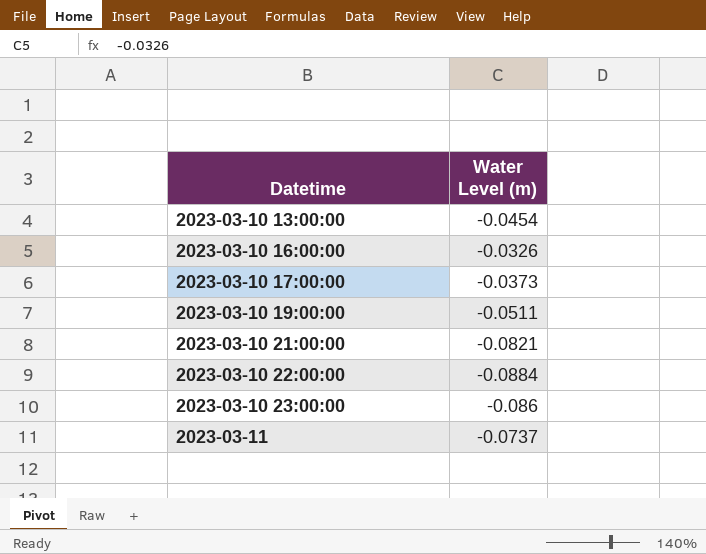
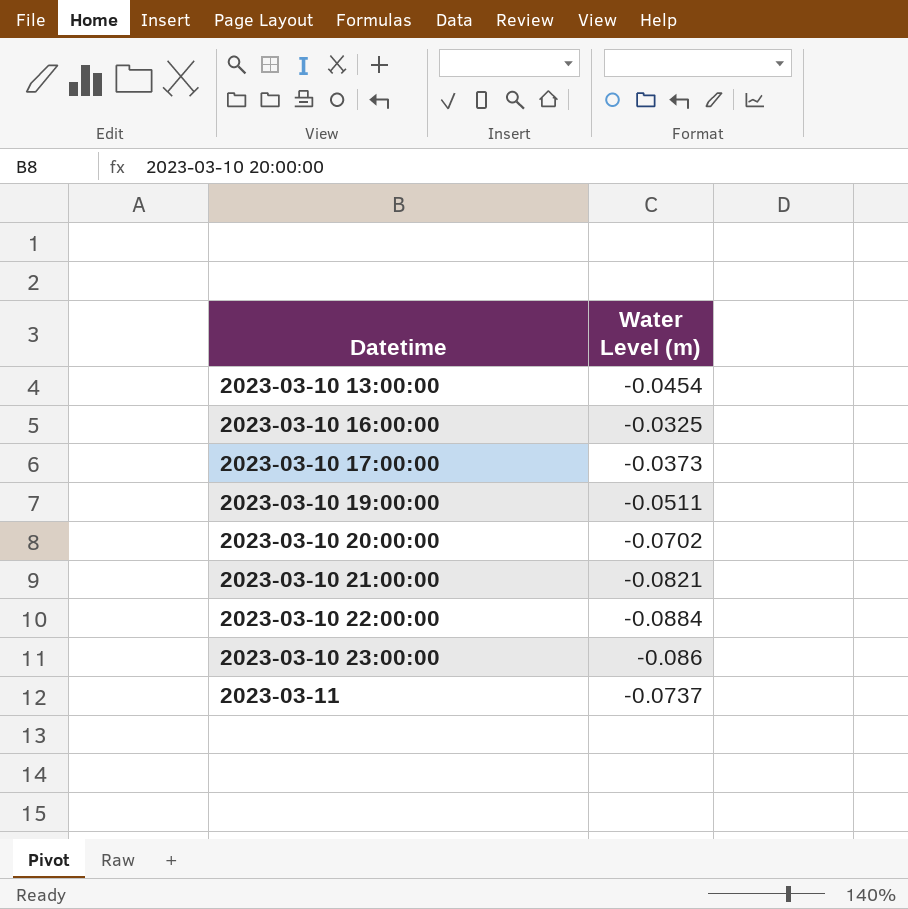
2023-03-10 16:00:00 | Water Level (m): -0.0326 -> -0.0325
row 2023-03-10 20:00:00: none -> -0.0702

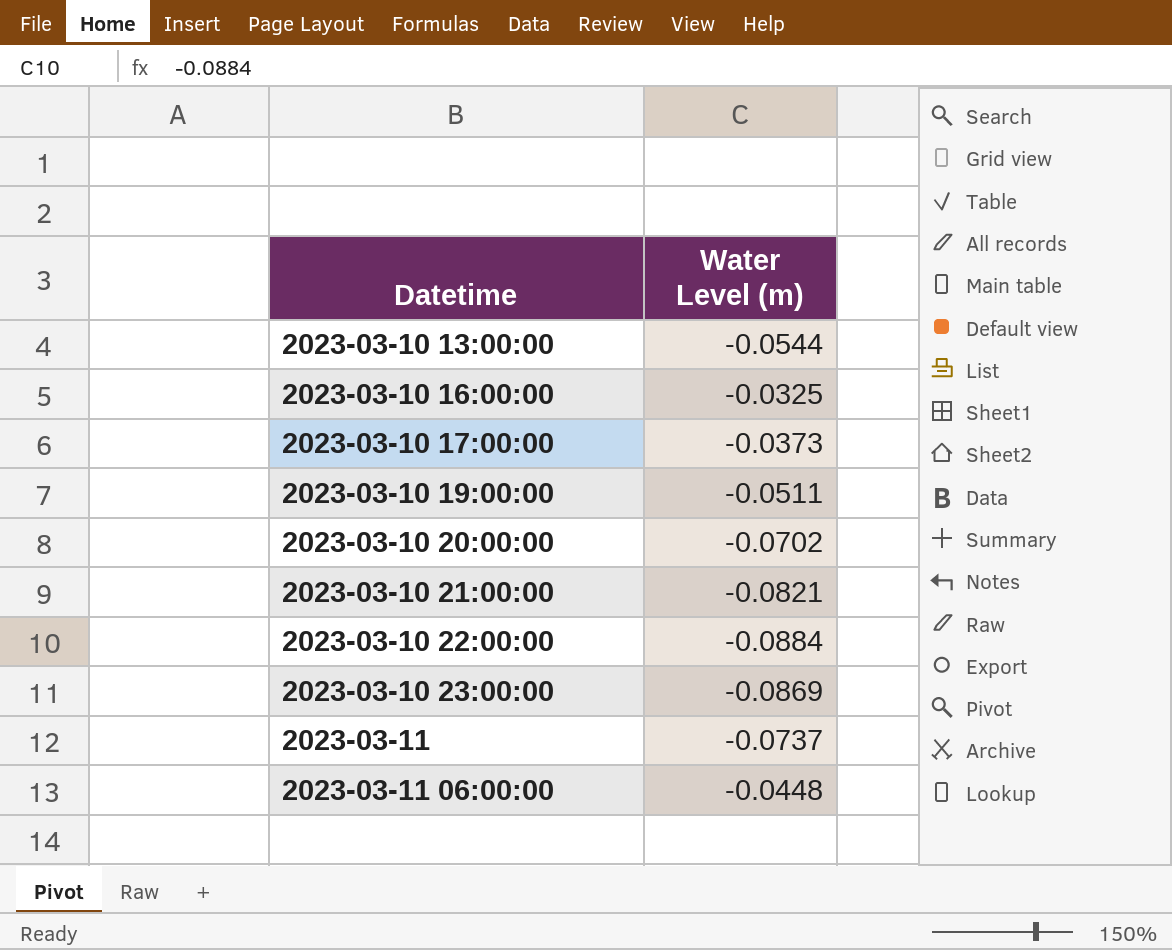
2023-03-10 13:00:00 | Water Level (m): -0.0454 -> -0.0544
2023-03-10 23:00:00 | Water Level (m): -0.086 -> -0.0869
row 2023-03-11 06:00:00: none -> -0.0448

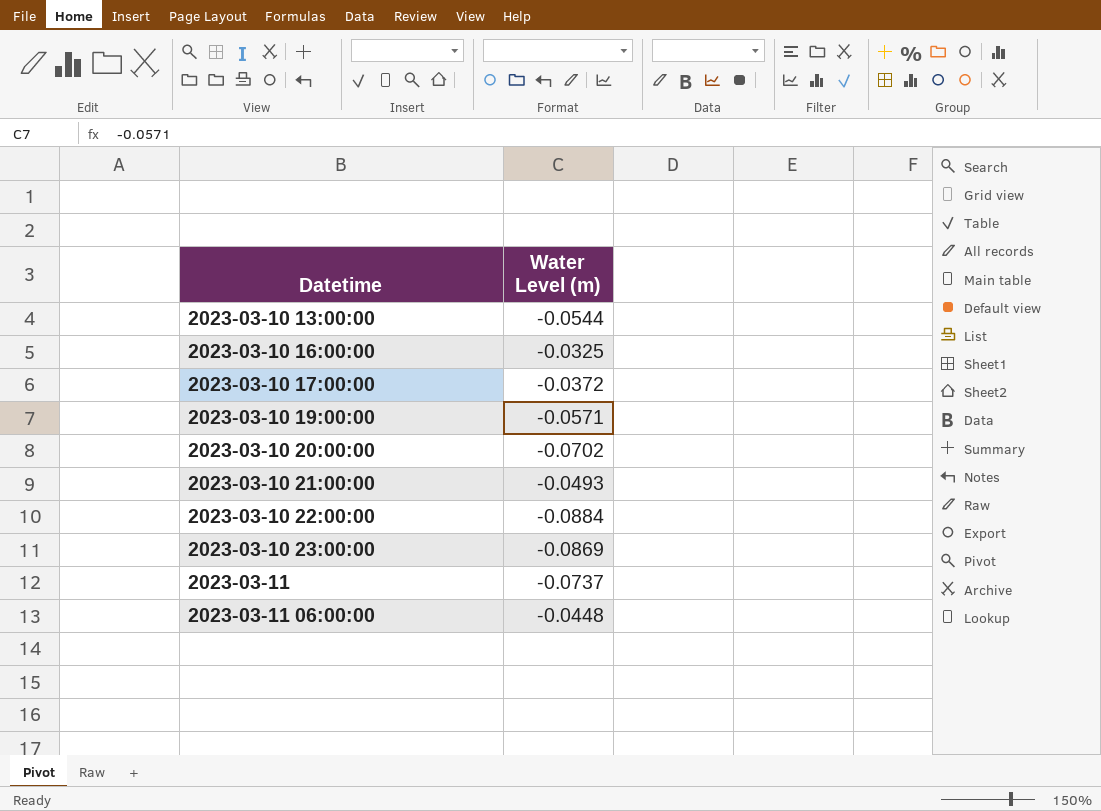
2023-03-10 17:00:00 | Water Level (m): -0.0373 -> -0.0372
2023-03-10 19:00:00 | Water Level (m): -0.0511 -> -0.0571
2023-03-10 21:00:00 | Water Level (m): -0.0821 -> -0.0493

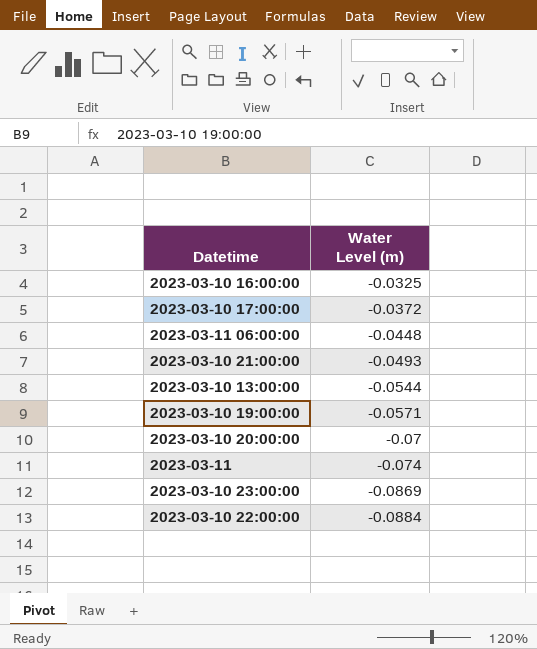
row order: Datetime ascending -> Water Level (m) descending
2023-03-10 20:00:00 | Water Level (m): -0.0702 -> -0.07
2023-03-11 | Water Level (m): -0.0737 -> -0.074

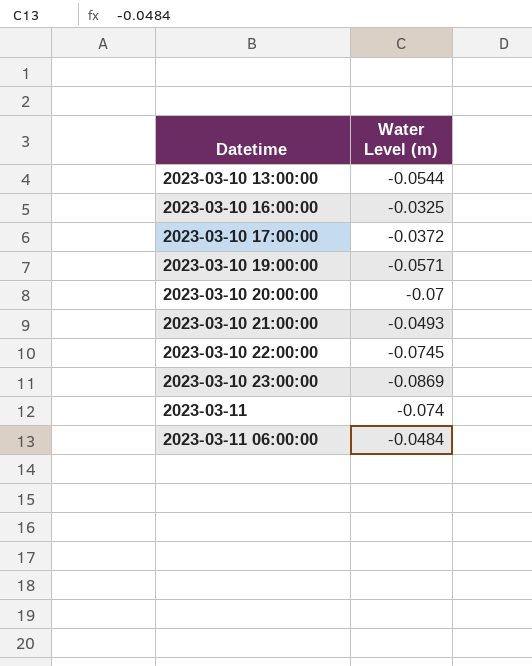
row order: Water Level (m) descending -> Datetime ascending
2023-03-10 22:00:00 | Water Level (m): -0.0884 -> -0.0745
2023-03-11 06:00:00 | Water Level (m): -0.0448 -> -0.0484

